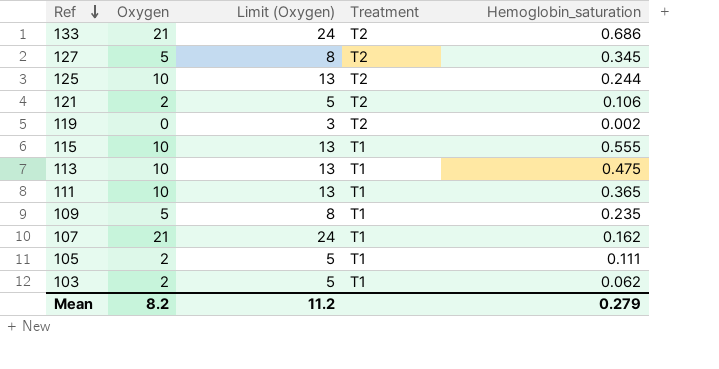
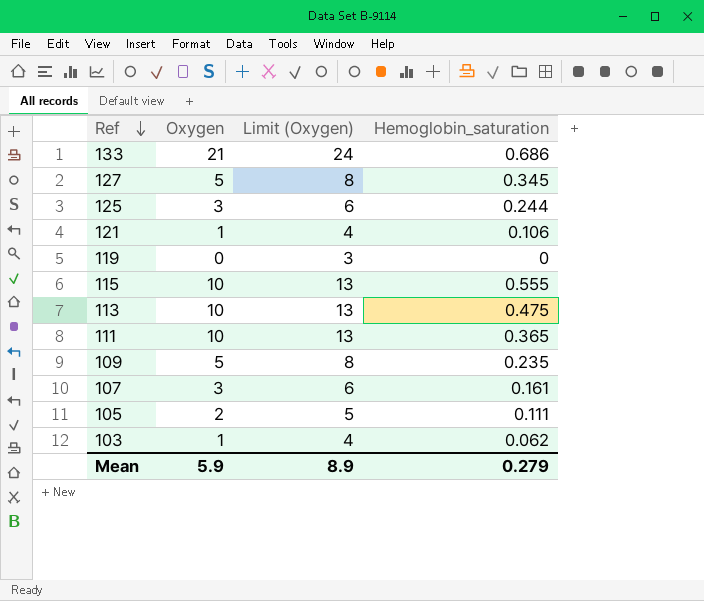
column Treatment | position: 4 -> none
125 | Oxygen: 10 -> 3
125 | Limit (Oxygen): 13 -> 6
121 | Oxygen: 2 -> 1
121 | Limit (Oxygen): 5 -> 4
119 | Hemoglobin_saturation: 0.002 -> 0
107 | Oxygen: 21 -> 3
107 | Limit (Oxygen): 24 -> 6
107 | Hemoglobin_saturation: 0.162 -> 0.161
103 | Oxygen: 2 -> 1
103 | Limit (Oxygen): 5 -> 4
Mean | Oxygen: 8.2 -> 5.9
Mean | Limit (Oxygen): 11.2 -> 8.9

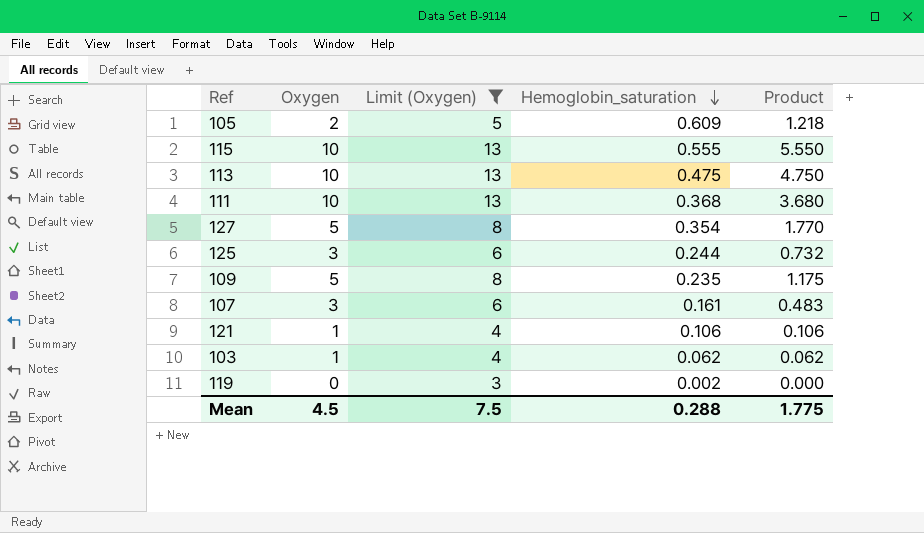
filter: none -> Limit (Oxygen) != 24
row order: Ref descending -> Hemoglobin_saturation descending
column Product | formula: none -> [Oxygen] * [Hemoglobin_saturation]
105 | Hemoglobin_saturation: 0.111 -> 0.609
111 | Hemoglobin_saturation: 0.365 -> 0.368
127 | Hemoglobin_saturation: 0.345 -> 0.354
119 | Hemoglobin_saturation: 0 -> 0.002
Mean | Oxygen: 5.9 -> 4.5
Mean | Limit (Oxygen): 8.9 -> 7.5
Mean | Hemoglobin_saturation: 0.279 -> 0.288

